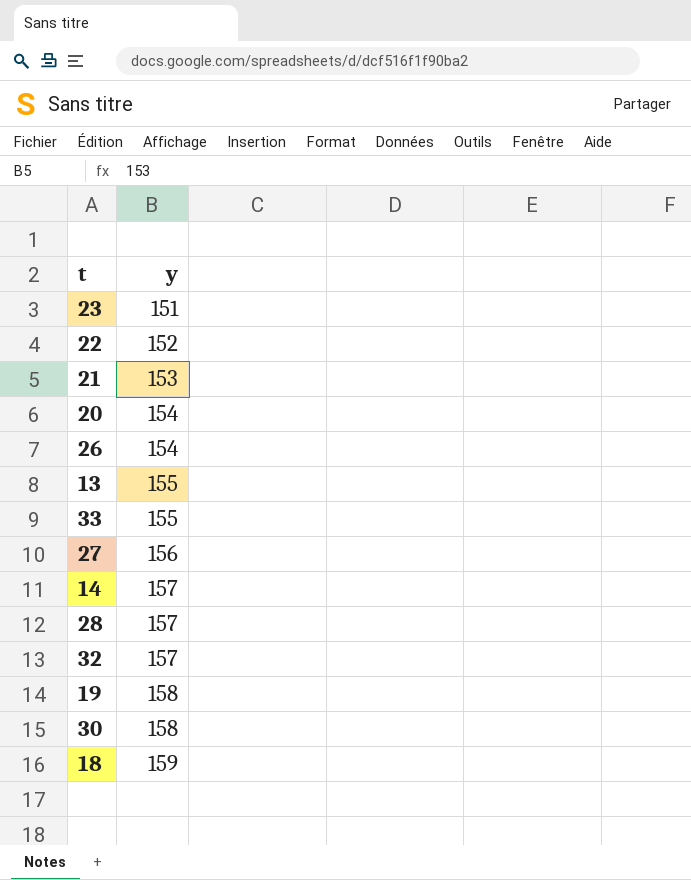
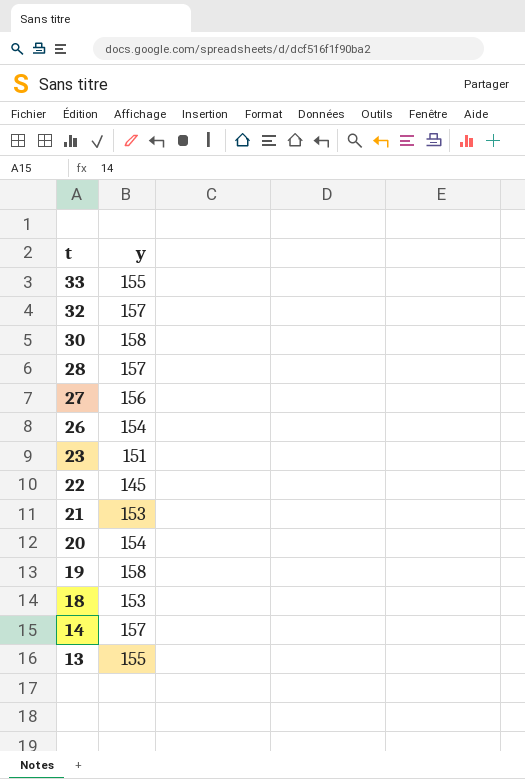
row order: y ascending -> t descending
22 | y: 152 -> 145
18 | y: 159 -> 153

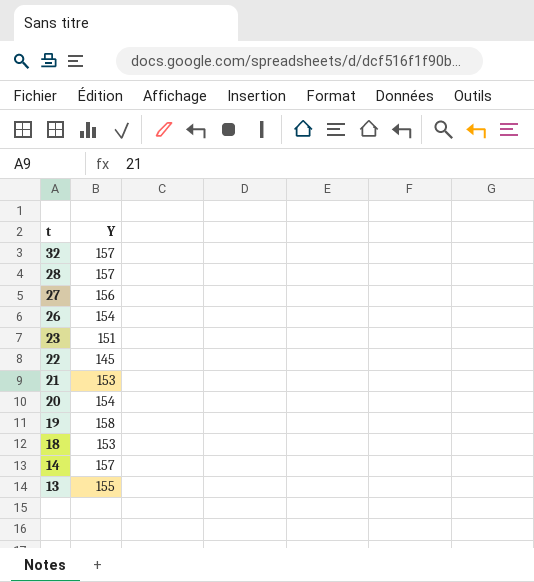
column name: y -> Y
row 33: 155 -> none
row 30: 158 -> none

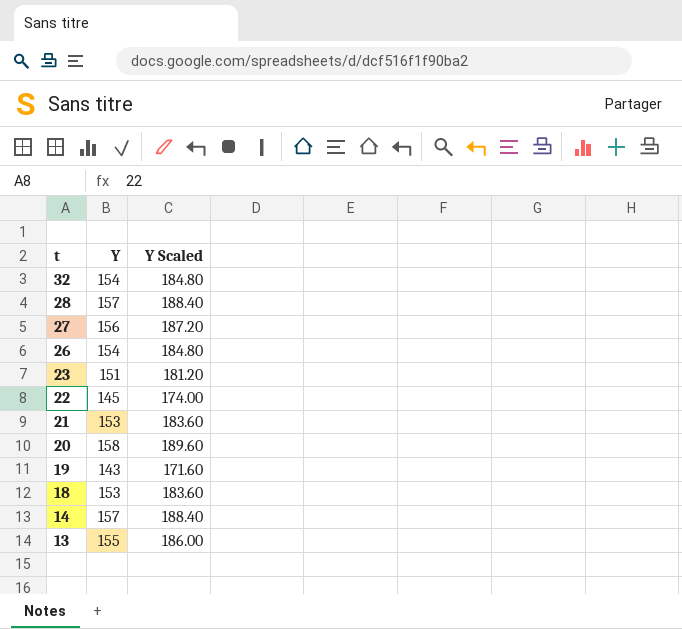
column Y Scaled | formula: none -> [Y] * 1.2
32 | Y: 157 -> 154
20 | Y: 154 -> 158
19 | Y: 158 -> 143

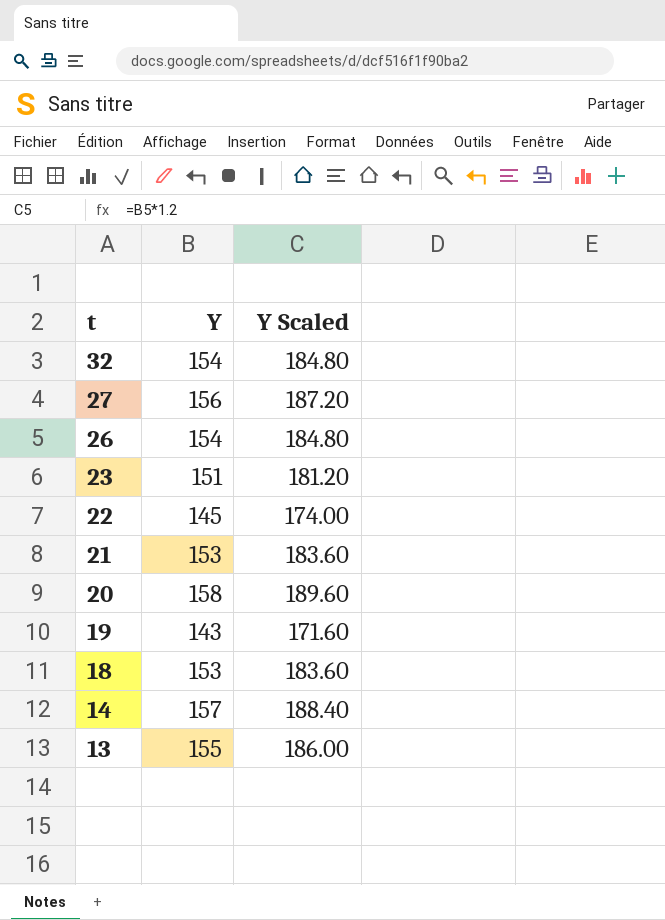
row 28: 157 | 188.40 -> none

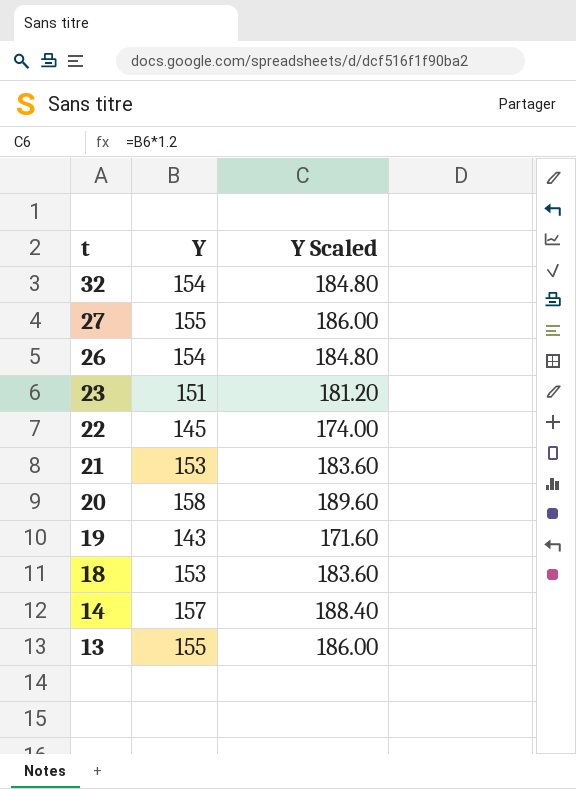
27 | Y: 156 -> 155
27 | Y Scaled: 187.20 -> 186.00

